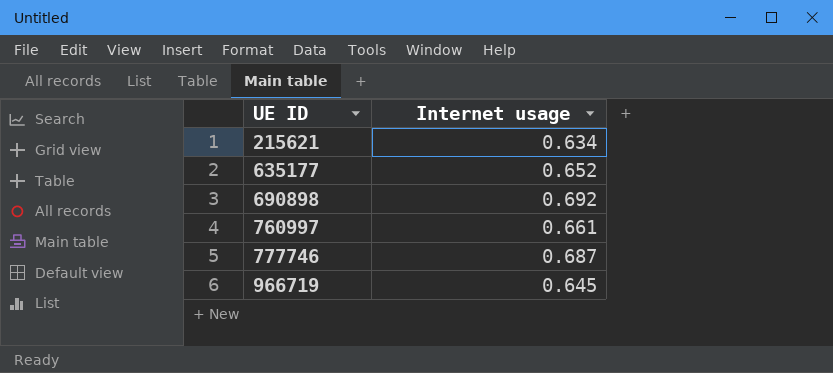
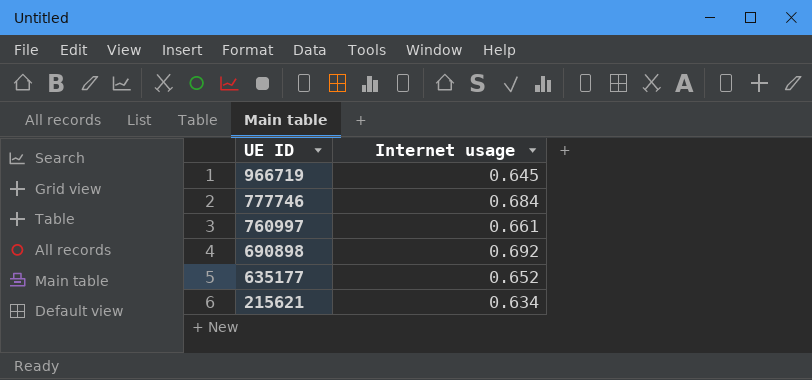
row order: UE ID ascending -> UE ID descending
777746 | Internet usage: 0.687 -> 0.684

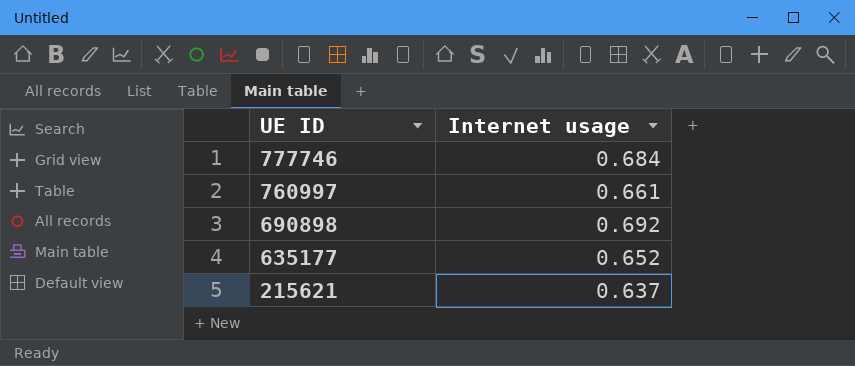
row 966719: 0.645 -> none
215621 | Internet usage: 0.634 -> 0.637

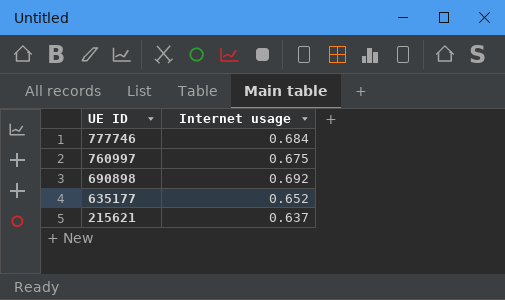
760997 | Internet usage: 0.661 -> 0.675

